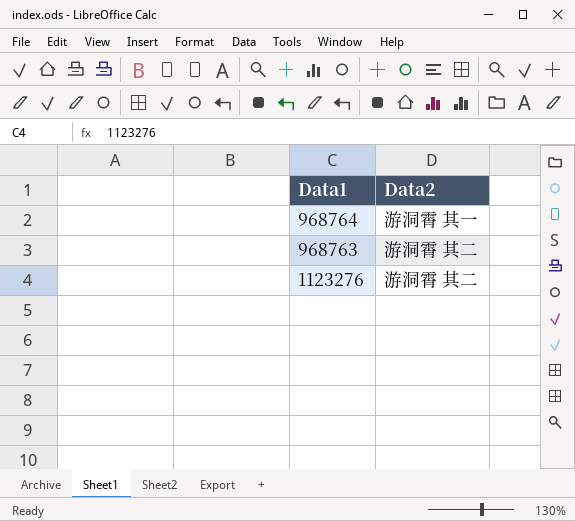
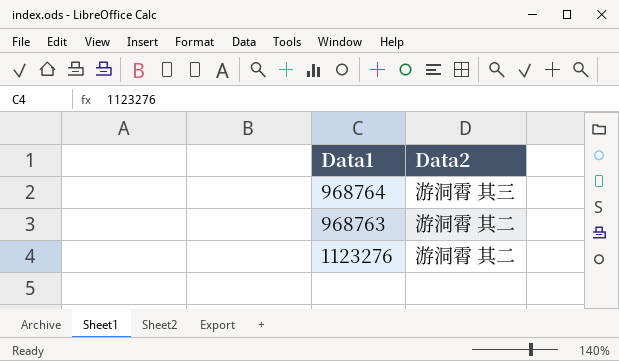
968764 | Data2: 游洞霄 其一 -> 游洞霄 其三

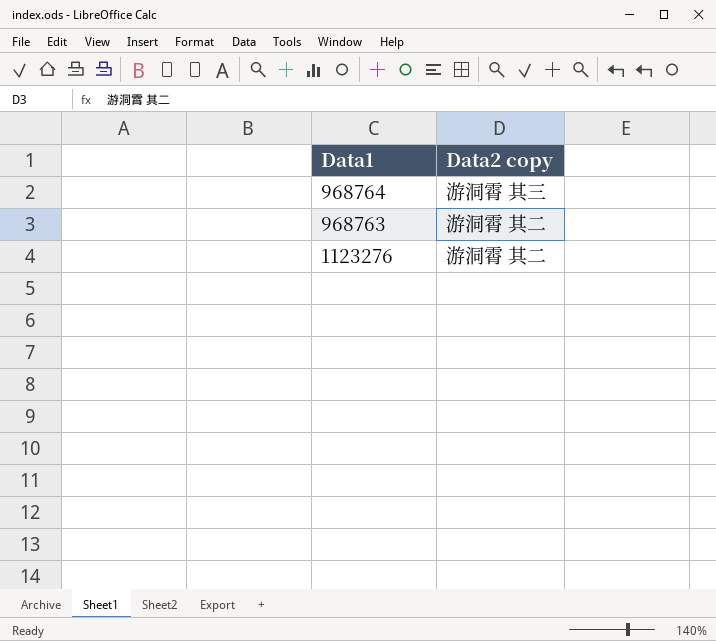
column name: Data2 -> Data2 copy

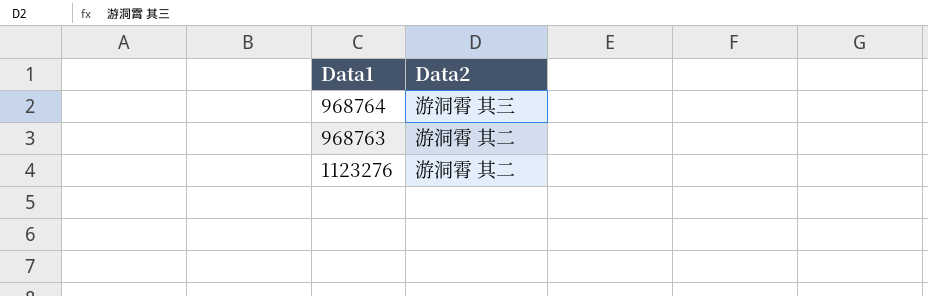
column name: Data2 copy -> Data2

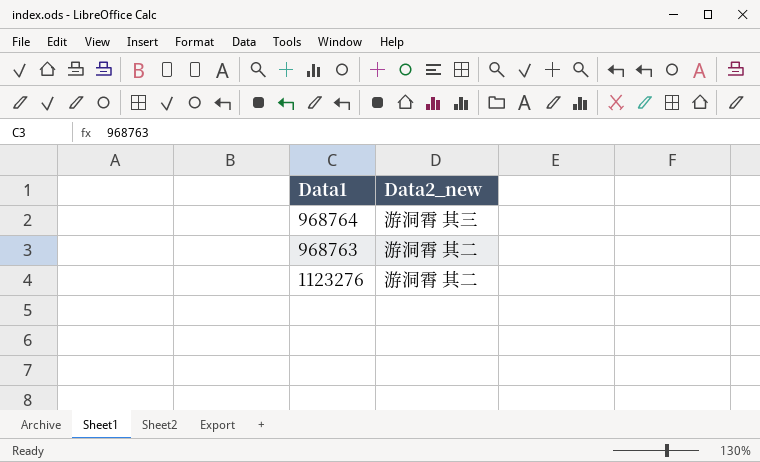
column name: Data2 -> Data2_new

